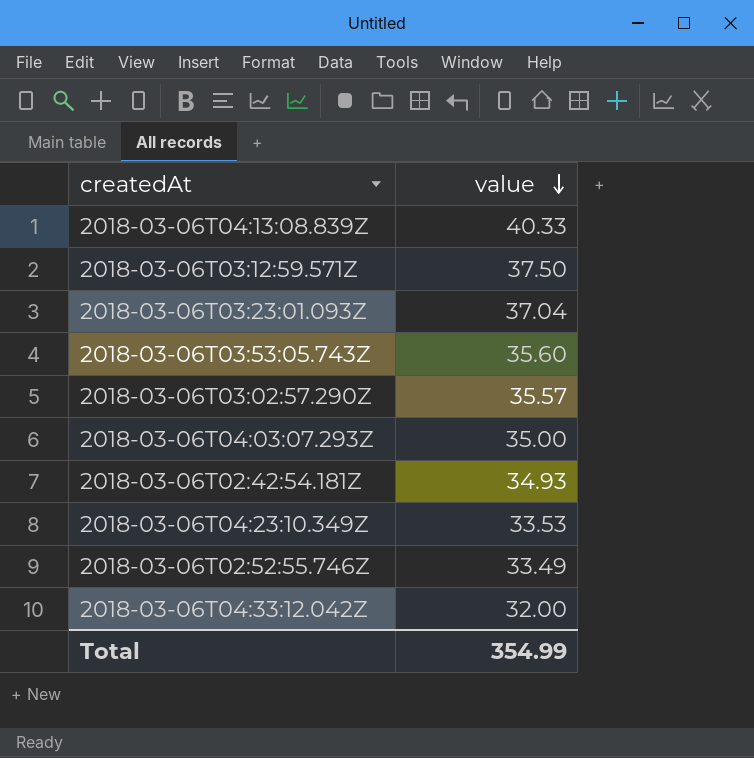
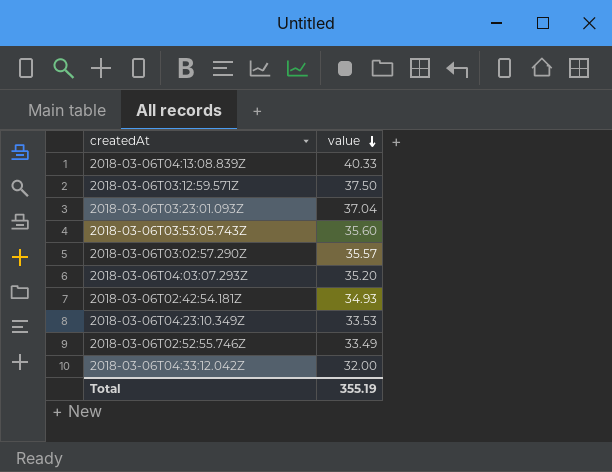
2018-03-06T04:03:07.293Z | value: 35.00 -> 35.20
Total | value: 354.99 -> 355.19

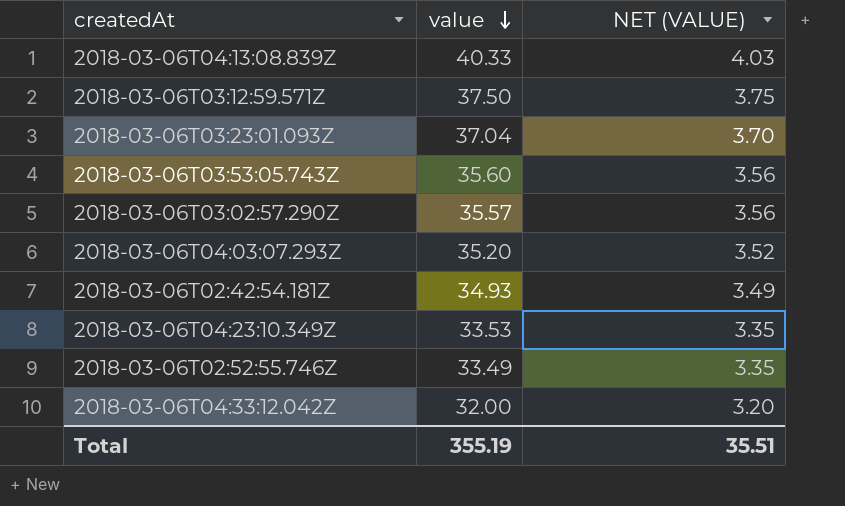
column NET (VALUE) | formula: none -> [value] * 0.1

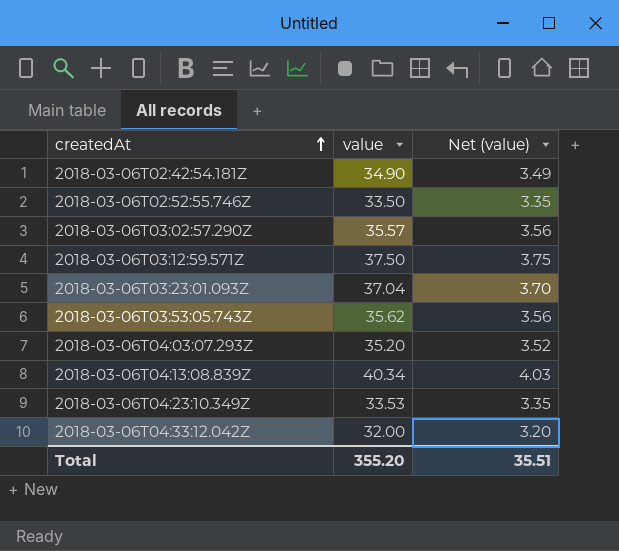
row order: value descending -> createdAt ascending
column name: NET (VALUE) -> Net (value)
2018-03-06T02:42:54.181Z | value: 34.93 -> 34.90
2018-03-06T02:52:55.746Z | value: 33.49 -> 33.50
2018-03-06T03:53:05.743Z | value: 35.60 -> 35.62
2018-03-06T04:13:08.839Z | value: 40.33 -> 40.34
Total | value: 355.19 -> 355.20

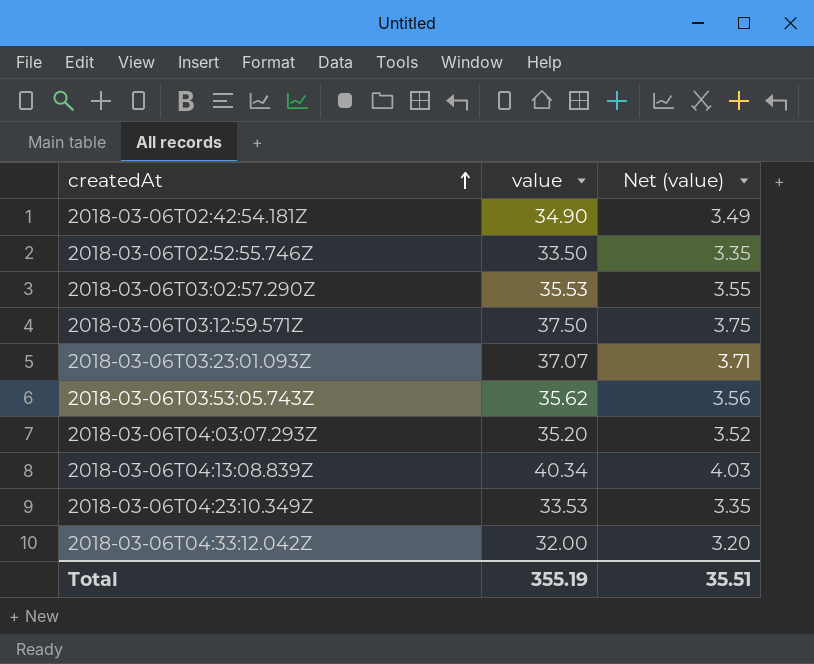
2018-03-06T03:02:57.290Z | value: 35.57 -> 35.53
2018-03-06T03:02:57.290Z | Net (value): 3.56 -> 3.55
2018-03-06T03:23:01.093Z | value: 37.04 -> 37.07
2018-03-06T03:23:01.093Z | Net (value): 3.70 -> 3.71
Total | value: 355.20 -> 355.19

